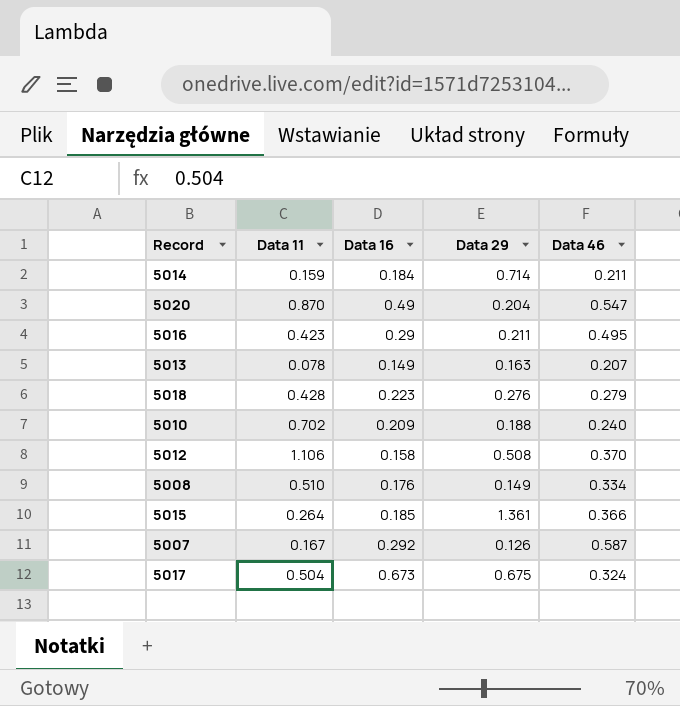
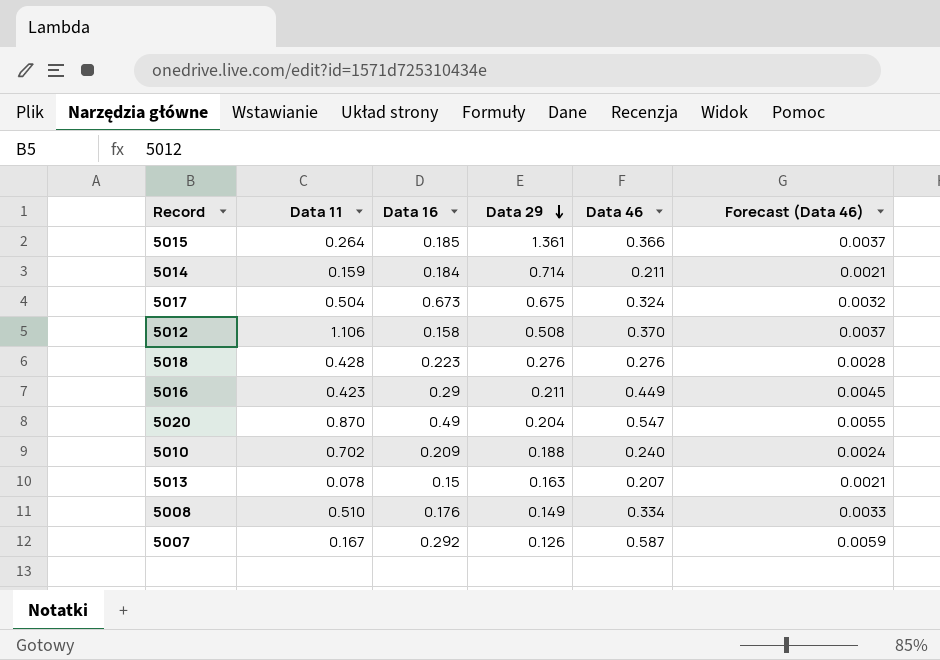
row order: none -> Data 29 descending
column Forecast (Data 46) | formula: none -> [Data 46] * 0.01
5018 | Data 46: 0.279 -> 0.276
5016 | Data 46: 0.495 -> 0.449
5013 | Data 16: 0.149 -> 0.15

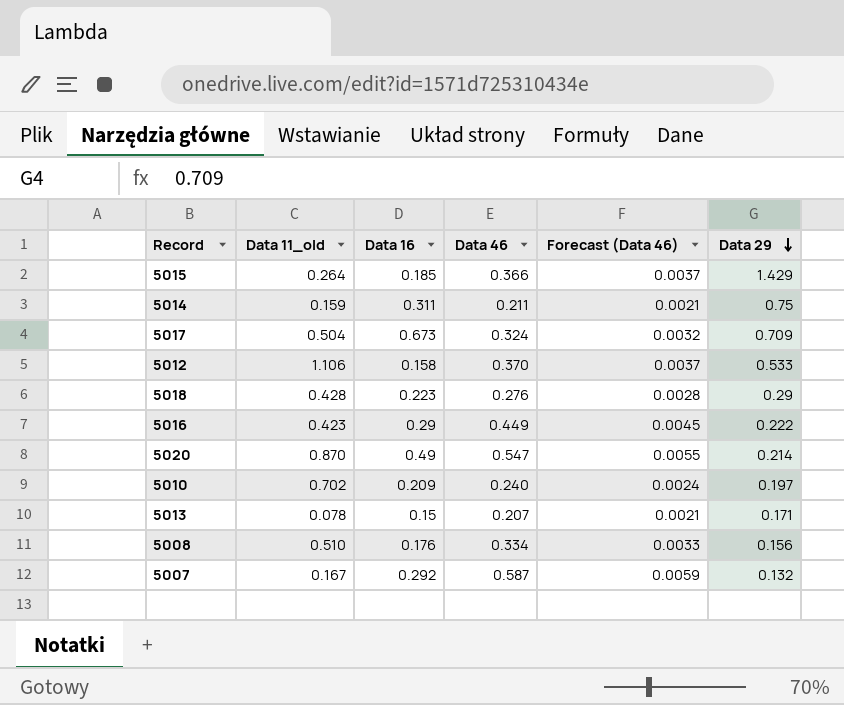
column name: Data 11 -> Data 11_old
column Data 29 | position: 4 -> 6
5015 | Data 29: 1.361 -> 1.429
5014 | Data 16: 0.184 -> 0.311
5014 | Data 29: 0.714 -> 0.75
5017 | Data 29: 0.675 -> 0.709
5012 | Data 29: 0.508 -> 0.533
5018 | Data 29: 0.276 -> 0.29
5016 | Data 29: 0.211 -> 0.222
5020 | Data 29: 0.204 -> 0.214
5010 | Data 29: 0.188 -> 0.197
5013 | Data 29: 0.163 -> 0.171
5008 | Data 29: 0.149 -> 0.156
5007 | Data 29: 0.126 -> 0.132

